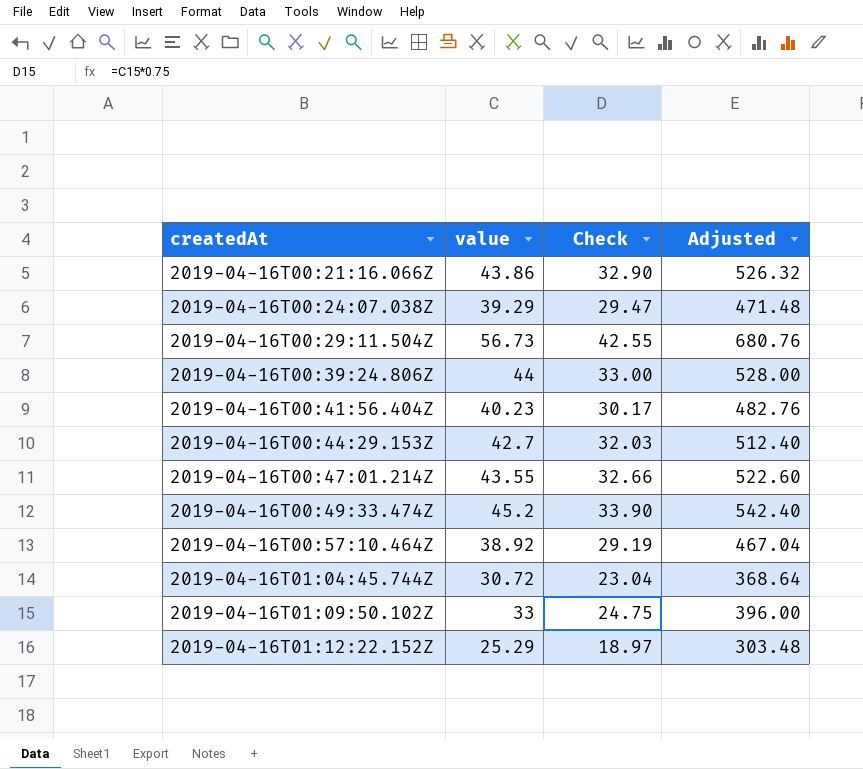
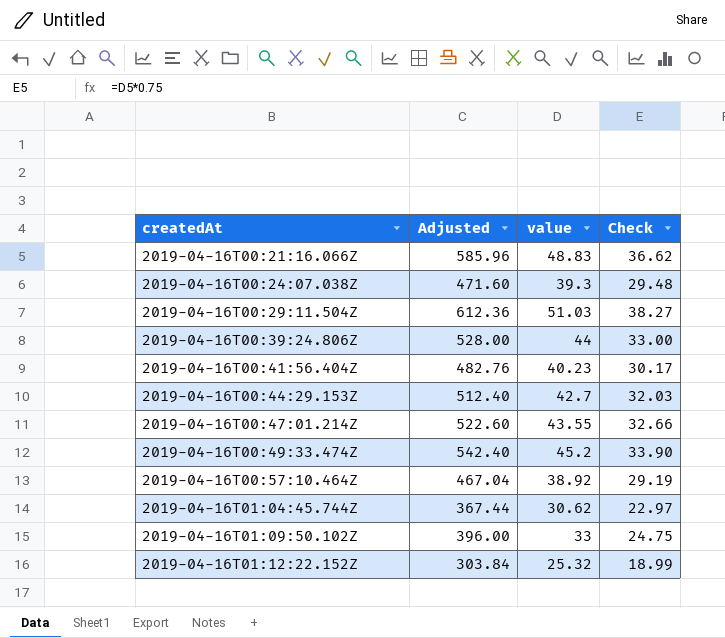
column Adjusted | position: 4 -> 2
2019-04-16T00:21:16.066Z | Adjusted: 526.32 -> 585.96
2019-04-16T00:21:16.066Z | value: 43.86 -> 48.83
2019-04-16T00:21:16.066Z | Check: 32.90 -> 36.62
2019-04-16T00:24:07.038Z | Adjusted: 471.48 -> 471.60
2019-04-16T00:24:07.038Z | value: 39.29 -> 39.3
2019-04-16T00:24:07.038Z | Check: 29.47 -> 29.48
2019-04-16T00:29:11.504Z | Adjusted: 680.76 -> 612.36
2019-04-16T00:29:11.504Z | value: 56.73 -> 51.03
2019-04-16T00:29:11.504Z | Check: 42.55 -> 38.27
2019-04-16T01:04:45.744Z | Adjusted: 368.64 -> 367.44
2019-04-16T01:04:45.744Z | value: 30.72 -> 30.62
2019-04-16T01:04:45.744Z | Check: 23.04 -> 22.97
2019-04-16T01:12:22.152Z | Adjusted: 303.48 -> 303.84
2019-04-16T01:12:22.152Z | value: 25.29 -> 25.32
2019-04-16T01:12:22.152Z | Check: 18.97 -> 18.99

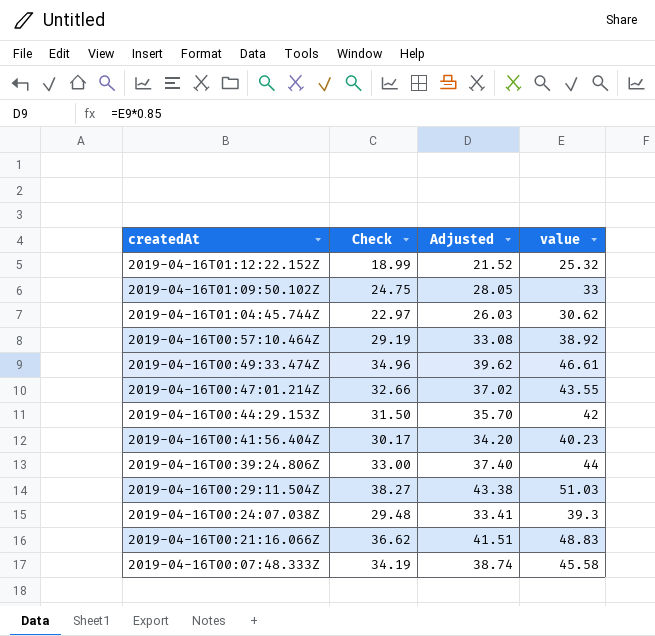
row order: createdAt ascending -> createdAt descending
column Check | position: 4 -> 2
column Adjusted | formula: [value] * 12 -> [value] * 0.85
2019-04-16T00:49:33.474Z | Check: 33.90 -> 34.96
2019-04-16T00:49:33.474Z | value: 45.2 -> 46.61
2019-04-16T00:44:29.153Z | Check: 32.03 -> 31.50
2019-04-16T00:44:29.153Z | value: 42.7 -> 42
row 2019-04-16T00:07:48.333Z: none -> 34.19 | 38.74 | 45.58

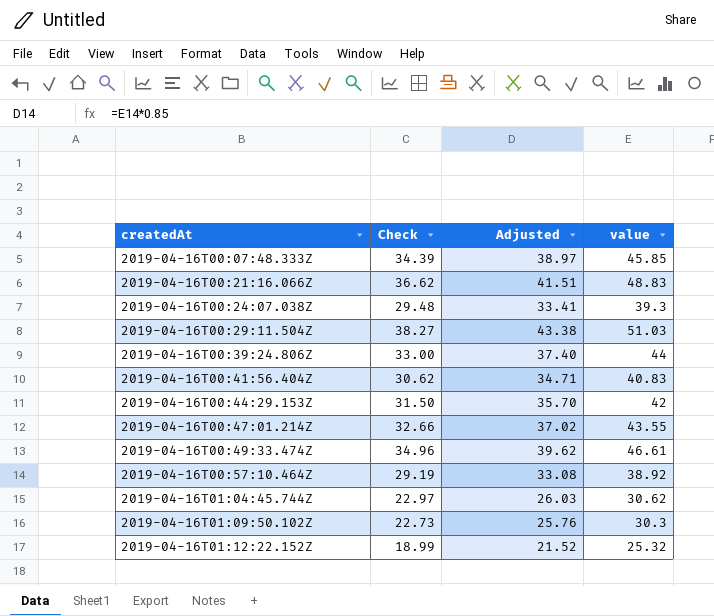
row order: createdAt descending -> createdAt ascending
2019-04-16T00:07:48.333Z | Check: 34.19 -> 34.39
2019-04-16T00:07:48.333Z | Adjusted: 38.74 -> 38.97
2019-04-16T00:07:48.333Z | value: 45.58 -> 45.85
2019-04-16T00:41:56.404Z | Check: 30.17 -> 30.62
2019-04-16T00:41:56.404Z | Adjusted: 34.20 -> 34.71
2019-04-16T00:41:56.404Z | value: 40.23 -> 40.83
2019-04-16T01:09:50.102Z | Check: 24.75 -> 22.73
2019-04-16T01:09:50.102Z | Adjusted: 28.05 -> 25.76
2019-04-16T01:09:50.102Z | value: 33 -> 30.3

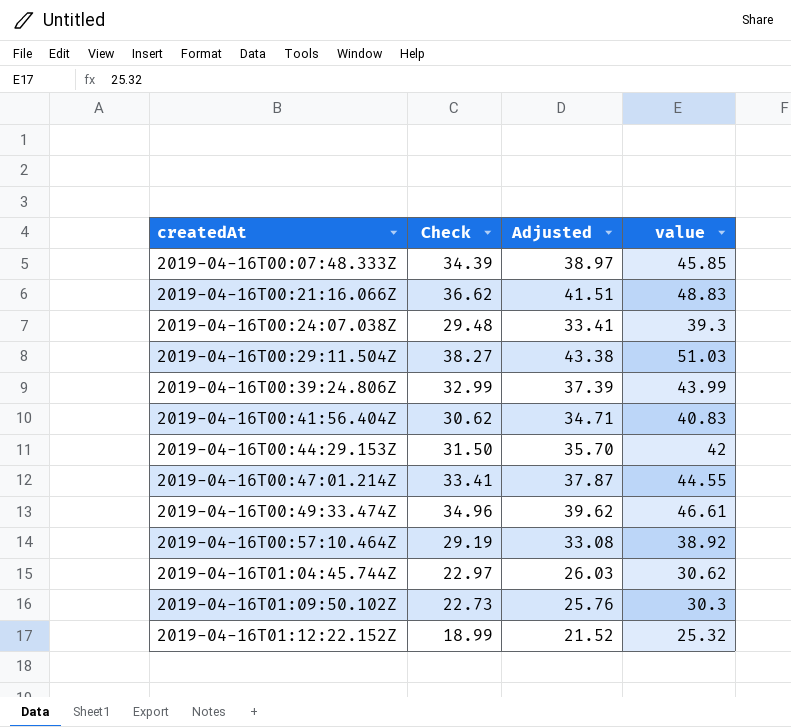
2019-04-16T00:39:24.806Z | Check: 33.00 -> 32.99
2019-04-16T00:39:24.806Z | Adjusted: 37.40 -> 37.39
2019-04-16T00:39:24.806Z | value: 44 -> 43.99
2019-04-16T00:47:01.214Z | Check: 32.66 -> 33.41
2019-04-16T00:47:01.214Z | Adjusted: 37.02 -> 37.87
2019-04-16T00:47:01.214Z | value: 43.55 -> 44.55

